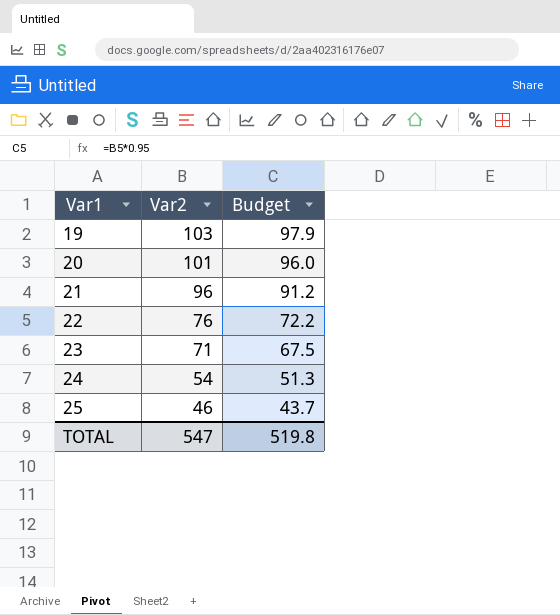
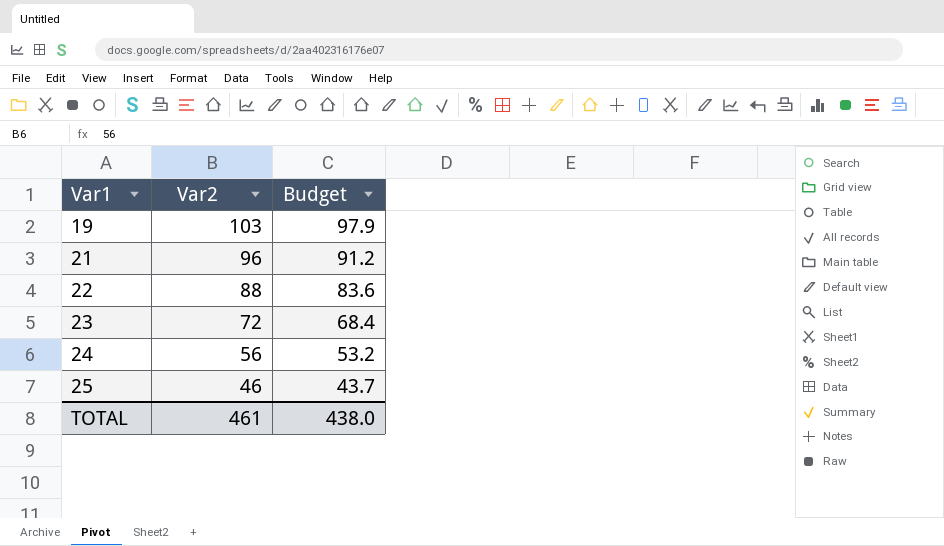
row 20: 101 | 96.0 -> none
22 | Var2: 76 -> 88
22 | Budget: 72.2 -> 83.6
23 | Var2: 71 -> 72
23 | Budget: 67.5 -> 68.4
24 | Var2: 54 -> 56
24 | Budget: 51.3 -> 53.2
TOTAL | Var2: 547 -> 461
TOTAL | Budget: 519.8 -> 438.0

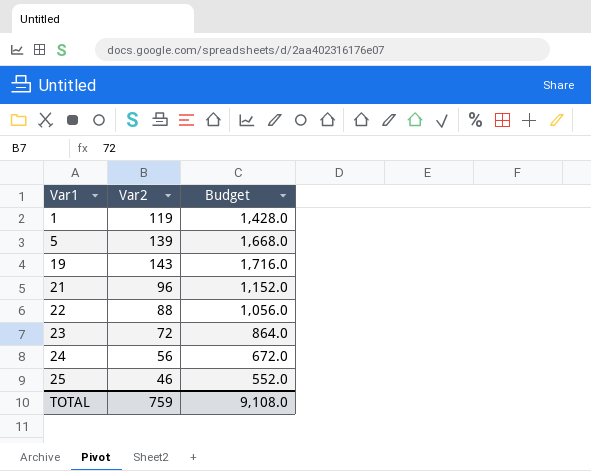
column Budget | formula: [Var2] * 0.95 -> [Var2] * 12
row 1: none -> 119 | 1,428.0
row 5: none -> 139 | 1,668.0
19 | Var2: 103 -> 143
TOTAL | Var2: 461 -> 759
TOTAL | Budget: 438.0 -> 9,108.0

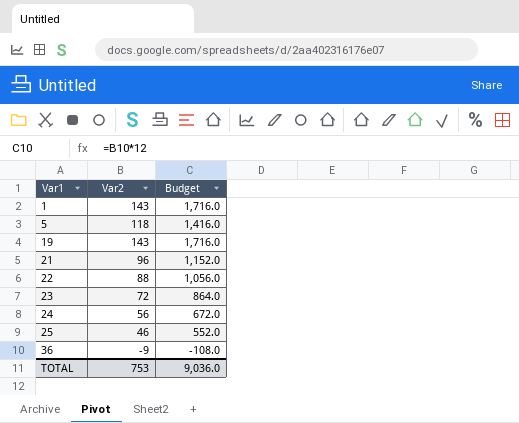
1 | Var2: 119 -> 143
1 | Budget: 1,428.0 -> 1,716.0
5 | Var2: 139 -> 118
5 | Budget: 1,668.0 -> 1,416.0
row 36: none -> -9 | -108.0
TOTAL | Var2: 759 -> 753
TOTAL | Budget: 9,108.0 -> 9,036.0

